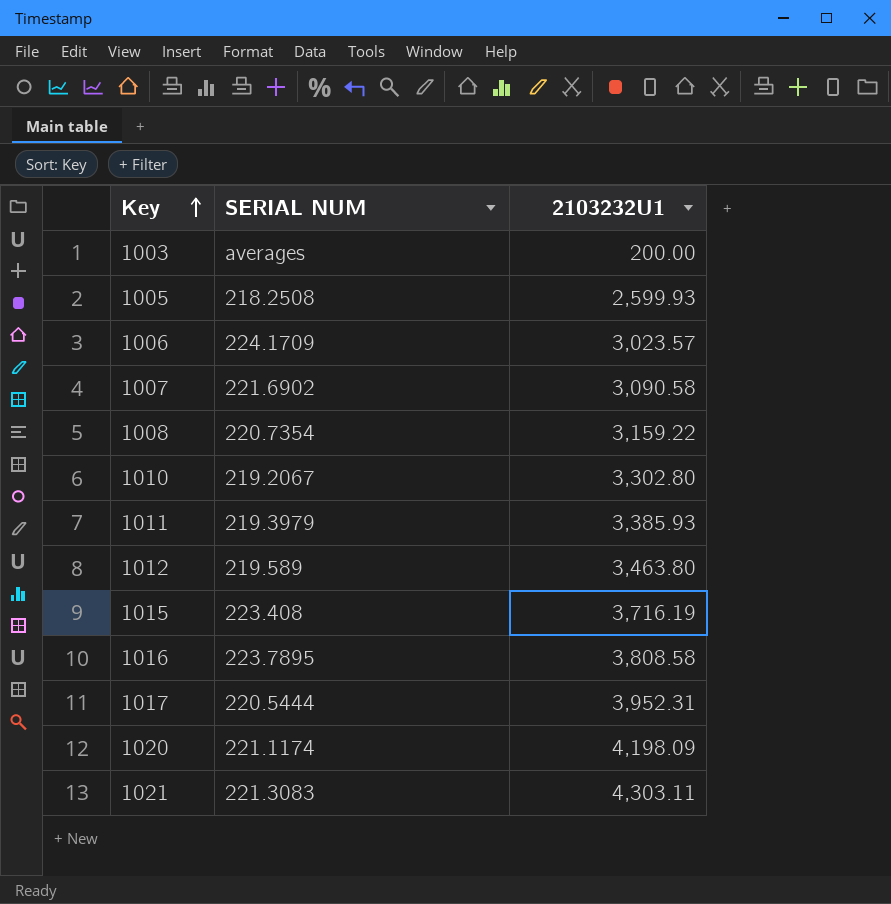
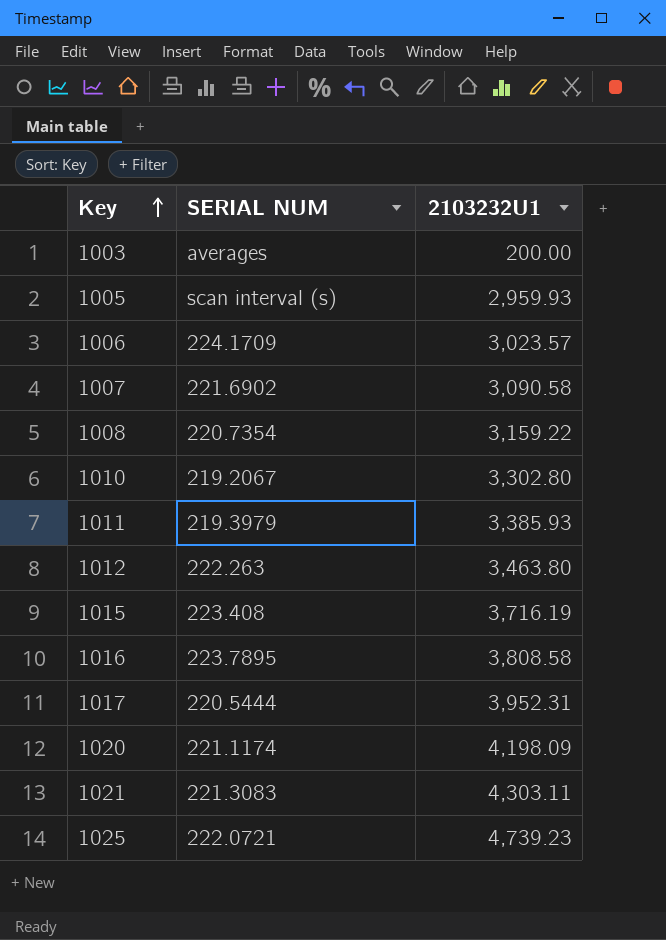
1005 | SERIAL NUM: 218.2508 -> scan interval (s)
1005 | 2103232U1: 2,599.93 -> 2,959.93
1012 | SERIAL NUM: 219.589 -> 222.263
row 1025: none -> 222.0721 | 4,739.23

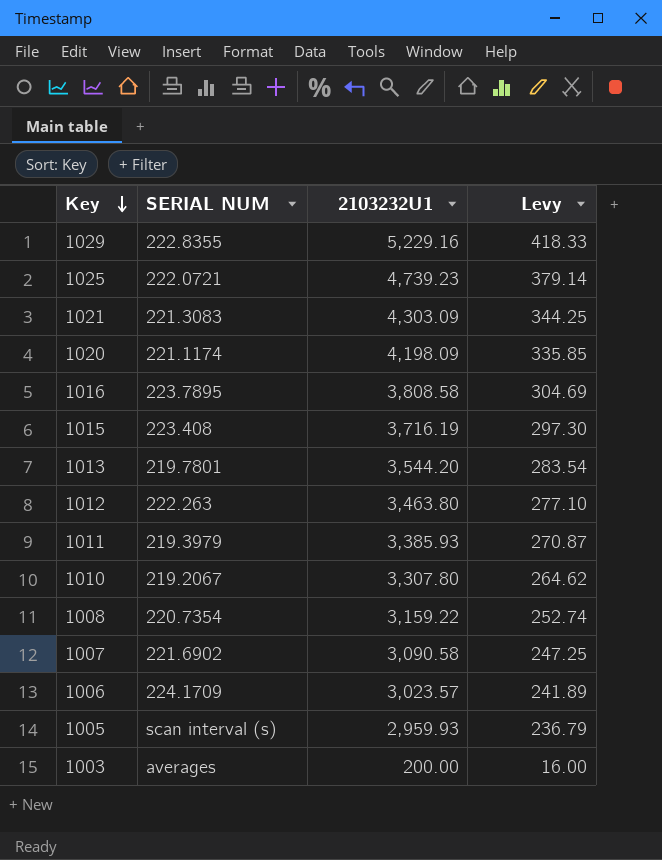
row order: Key ascending -> Key descending
column Levy | formula: none -> [2103232U1] * 0.08
row 1017: 220.5444 | 3,952.31 -> none
row 1029: none -> 222.8355 | 5,229.16 | 418.33
1021 | 2103232U1: 4,303.11 -> 4,303.09
row 1013: none -> 219.7801 | 3,544.20 | 283.54
1010 | 2103232U1: 3,302.80 -> 3,307.80

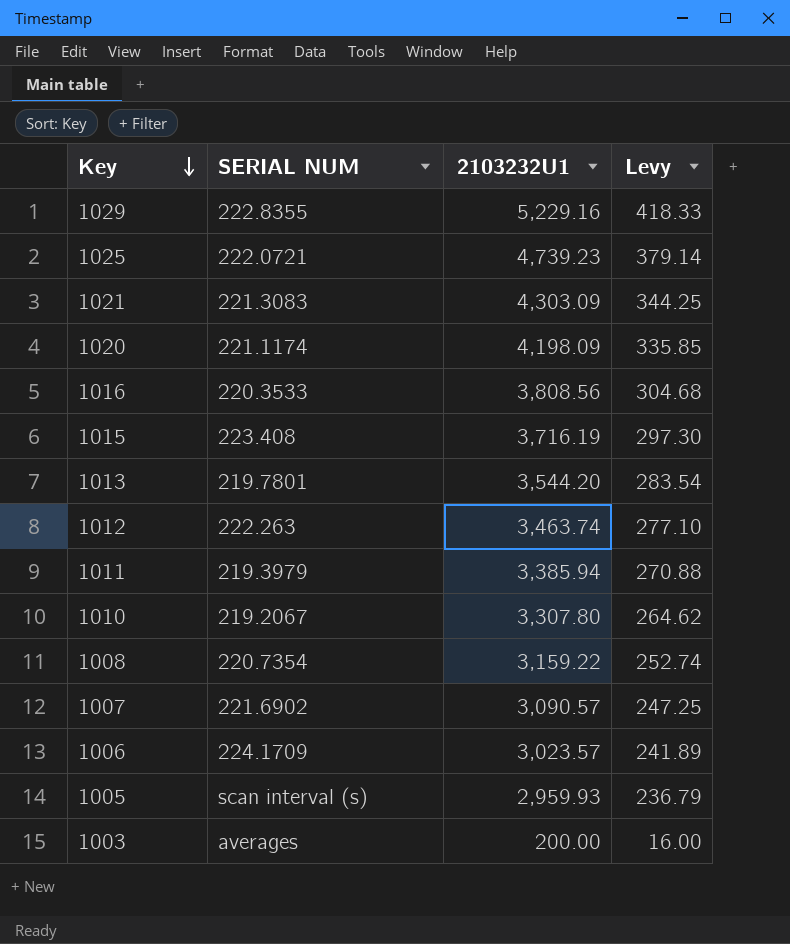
1016 | SERIAL NUM: 223.7895 -> 220.3533
1016 | 2103232U1: 3,808.58 -> 3,808.56
1016 | Levy: 304.69 -> 304.68
1012 | 2103232U1: 3,463.80 -> 3,463.74
1011 | 2103232U1: 3,385.93 -> 3,385.94
1011 | Levy: 270.87 -> 270.88
1007 | 2103232U1: 3,090.58 -> 3,090.57

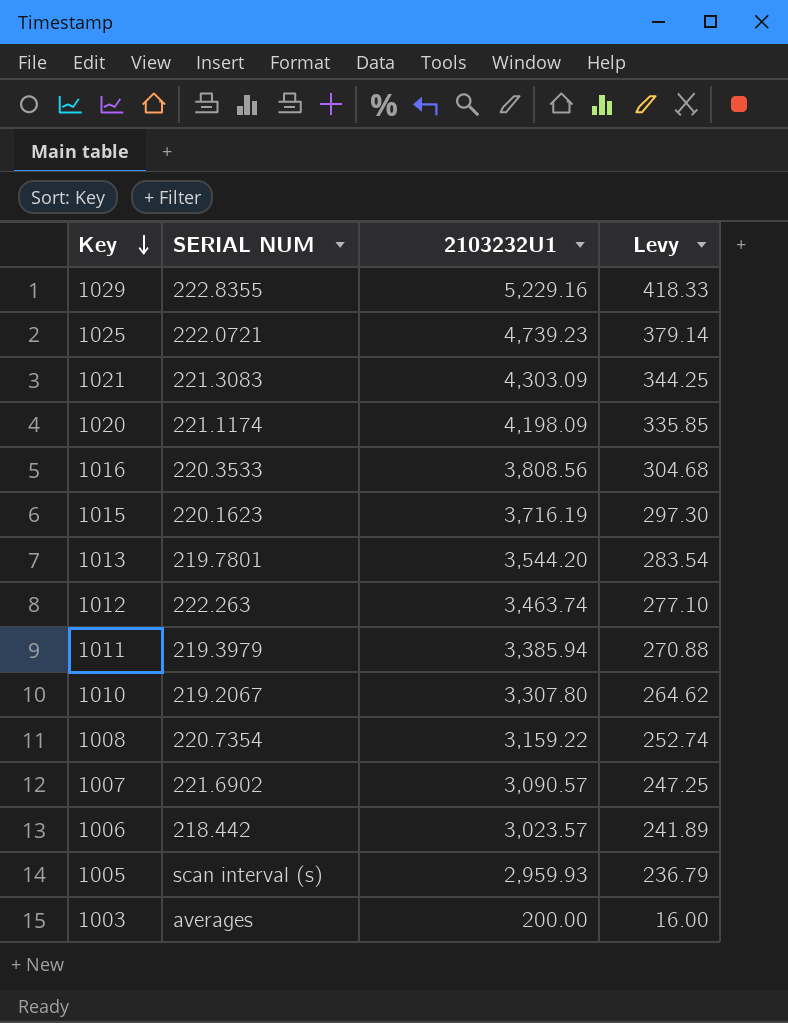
1015 | SERIAL NUM: 223.408 -> 220.1623
1006 | SERIAL NUM: 224.1709 -> 218.442

